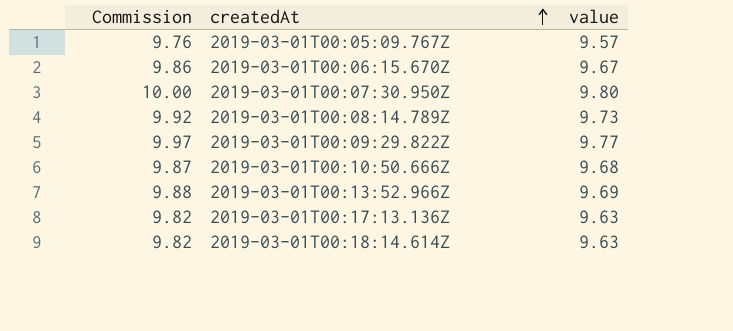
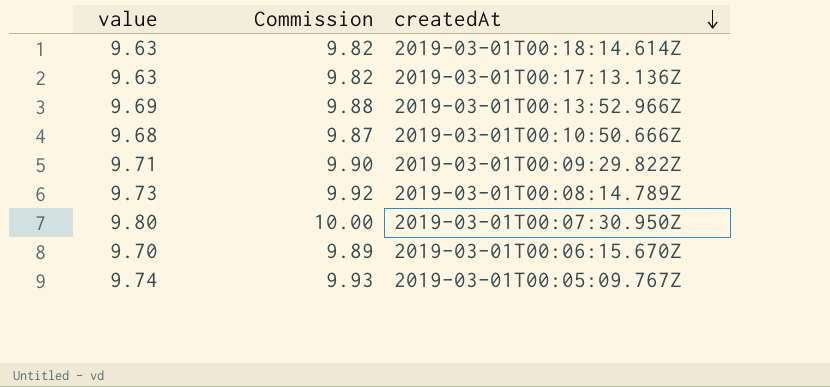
row order: createdAt ascending -> createdAt descending
column value | position: 3 -> 1
2019-03-01T00:09:29.822Z | value: 9.77 -> 9.71
2019-03-01T00:09:29.822Z | Commission: 9.97 -> 9.90
2019-03-01T00:06:15.670Z | value: 9.67 -> 9.70
2019-03-01T00:06:15.670Z | Commission: 9.86 -> 9.89
2019-03-01T00:05:09.767Z | value: 9.57 -> 9.74
2019-03-01T00:05:09.767Z | Commission: 9.76 -> 9.93

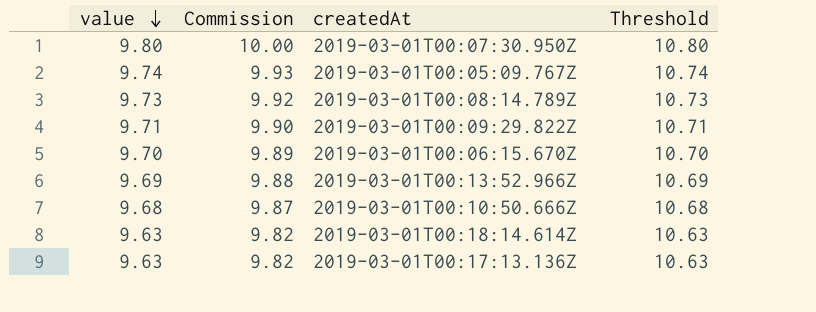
row order: createdAt descending -> value descending
column Threshold | formula: none -> [value] + 1

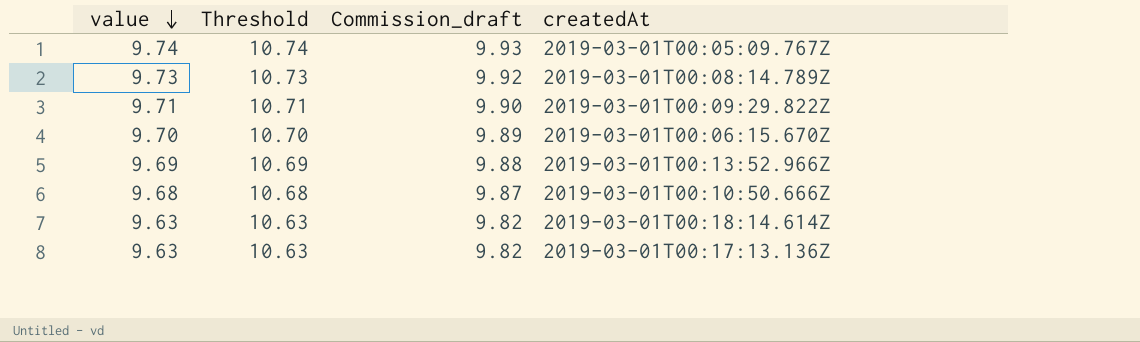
column Threshold | position: 4 -> 2
column name: Commission -> Commission_draft
row 2019-03-01T00:07:30.950Z: 9.80 | 10.00 | 10.80 -> none

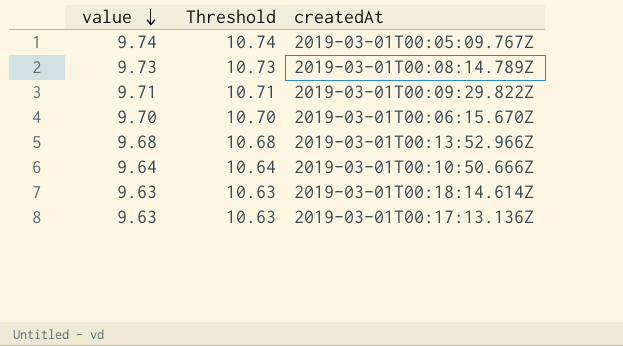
column Commission_draft | formula: [value] * 1.02 -> none
2019-03-01T00:13:52.966Z | value: 9.69 -> 9.68
2019-03-01T00:13:52.966Z | Threshold: 10.69 -> 10.68
2019-03-01T00:10:50.666Z | value: 9.68 -> 9.64
2019-03-01T00:10:50.666Z | Threshold: 10.68 -> 10.64

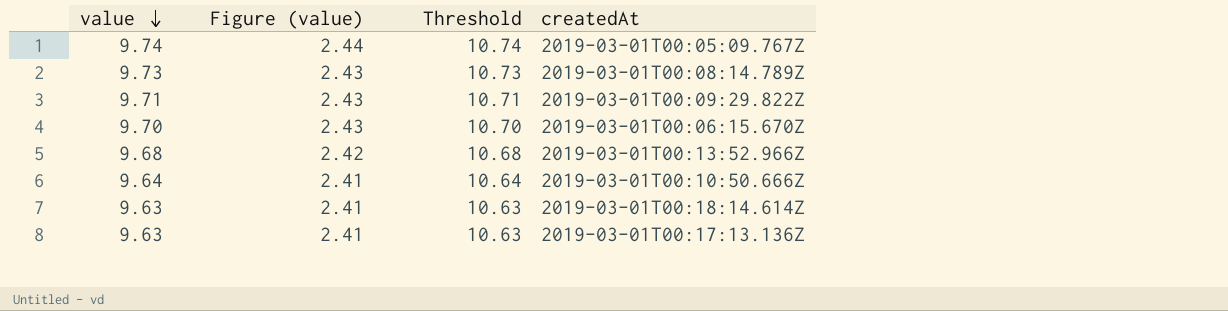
column Figure (value) | formula: none -> [value] * 0.25

